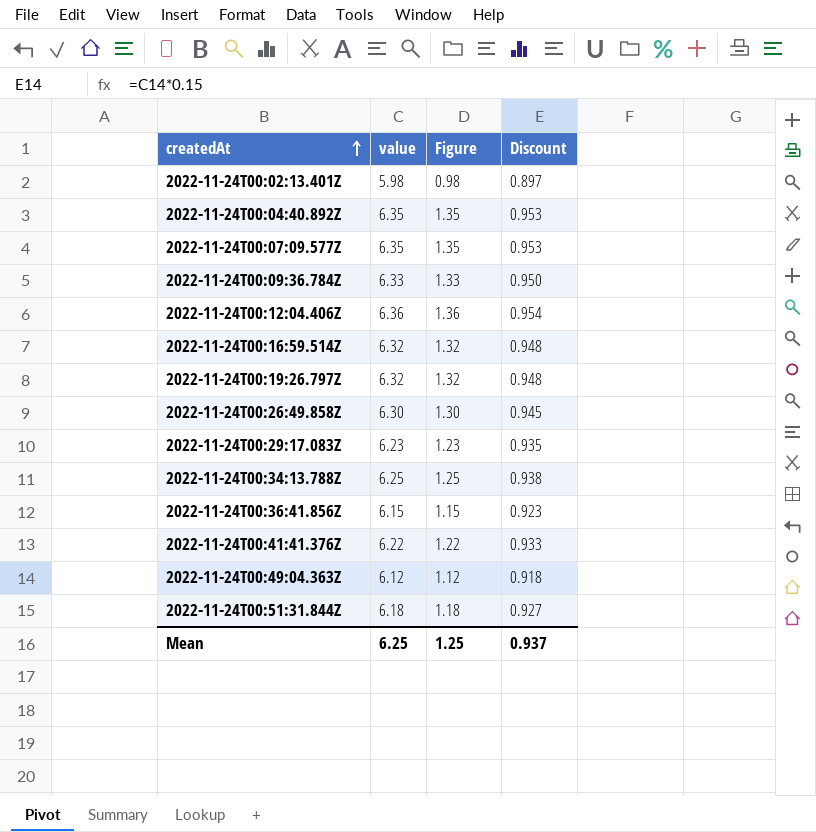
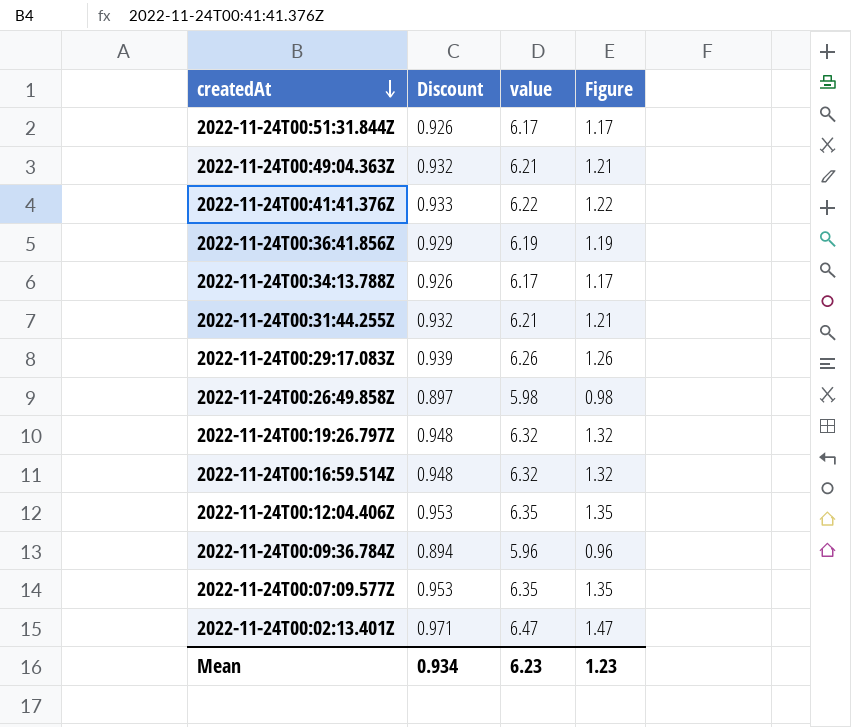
row order: createdAt ascending -> createdAt descending
column Discount | position: 4 -> 2
row 2022-11-24T00:04:40.892Z: 6.35 | 1.35 | 0.953 -> none
2022-11-24T00:51:31.844Z | Discount: 0.927 -> 0.926
2022-11-24T00:51:31.844Z | value: 6.18 -> 6.17
2022-11-24T00:51:31.844Z | Figure: 1.18 -> 1.17
2022-11-24T00:49:04.363Z | Discount: 0.918 -> 0.932
2022-11-24T00:49:04.363Z | value: 6.12 -> 6.21
2022-11-24T00:49:04.363Z | Figure: 1.12 -> 1.21
2022-11-24T00:36:41.856Z | Discount: 0.923 -> 0.929
2022-11-24T00:36:41.856Z | value: 6.15 -> 6.19
2022-11-24T00:36:41.856Z | Figure: 1.15 -> 1.19
2022-11-24T00:34:13.788Z | Discount: 0.938 -> 0.926
2022-11-24T00:34:13.788Z | value: 6.25 -> 6.17
2022-11-24T00:34:13.788Z | Figure: 1.25 -> 1.17
row 2022-11-24T00:31:44.255Z: none -> 0.932 | 6.21 | 1.21
2022-11-24T00:29:17.083Z | Discount: 0.935 -> 0.939
2022-11-24T00:29:17.083Z | value: 6.23 -> 6.26
2022-11-24T00:29:17.083Z | Figure: 1.23 -> 1.26
2022-11-24T00:26:49.858Z | Discount: 0.945 -> 0.897
2022-11-24T00:26:49.858Z | value: 6.30 -> 5.98
2022-11-24T00:26:49.858Z | Figure: 1.30 -> 0.98
2022-11-24T00:12:04.406Z | Discount: 0.954 -> 0.953
2022-11-24T00:12:04.406Z | value: 6.36 -> 6.35
2022-11-24T00:12:04.406Z | Figure: 1.36 -> 1.35
2022-11-24T00:09:36.784Z | Discount: 0.950 -> 0.894
2022-11-24T00:09:36.784Z | value: 6.33 -> 5.96
2022-11-24T00:09:36.784Z | Figure: 1.33 -> 0.96
2022-11-24T00:02:13.401Z | Discount: 0.897 -> 0.971
2022-11-24T00:02:13.401Z | value: 5.98 -> 6.47
2022-11-24T00:02:13.401Z | Figure: 0.98 -> 1.47
Mean | Discount: 0.937 -> 0.934
Mean | value: 6.25 -> 6.23
Mean | Figure: 1.25 -> 1.23

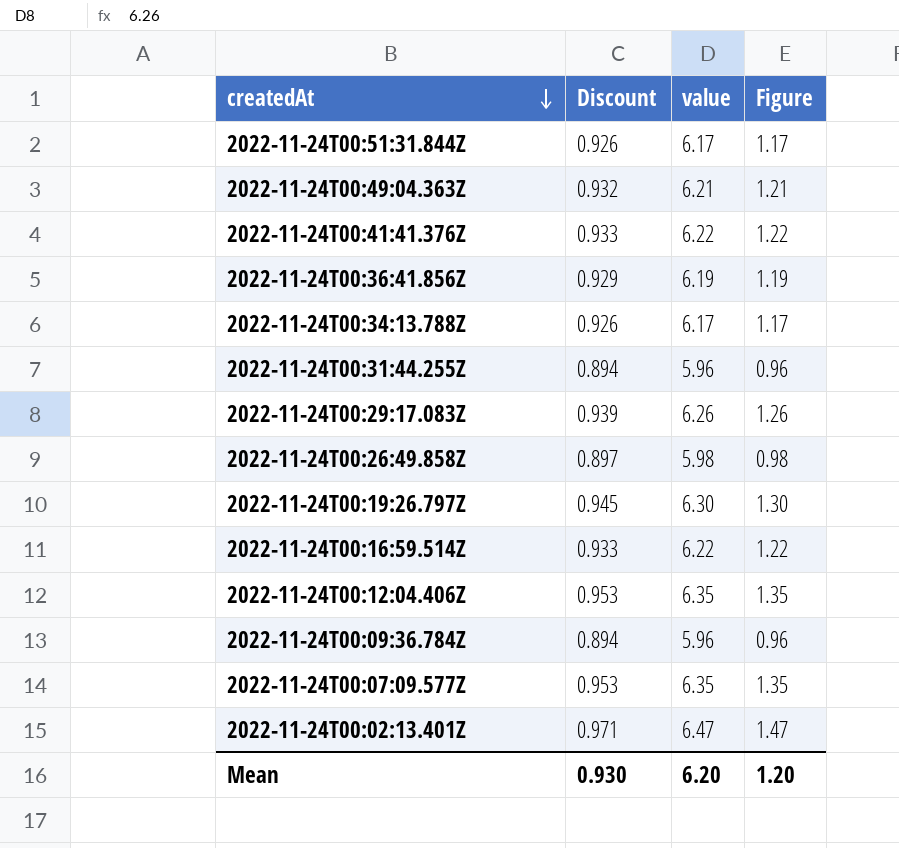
2022-11-24T00:31:44.255Z | Discount: 0.932 -> 0.894
2022-11-24T00:31:44.255Z | value: 6.21 -> 5.96
2022-11-24T00:31:44.255Z | Figure: 1.21 -> 0.96
2022-11-24T00:19:26.797Z | Discount: 0.948 -> 0.945
2022-11-24T00:19:26.797Z | value: 6.32 -> 6.30
2022-11-24T00:19:26.797Z | Figure: 1.32 -> 1.30
2022-11-24T00:16:59.514Z | Discount: 0.948 -> 0.933
2022-11-24T00:16:59.514Z | value: 6.32 -> 6.22
2022-11-24T00:16:59.514Z | Figure: 1.32 -> 1.22
Mean | Discount: 0.934 -> 0.930
Mean | value: 6.23 -> 6.20
Mean | Figure: 1.23 -> 1.20

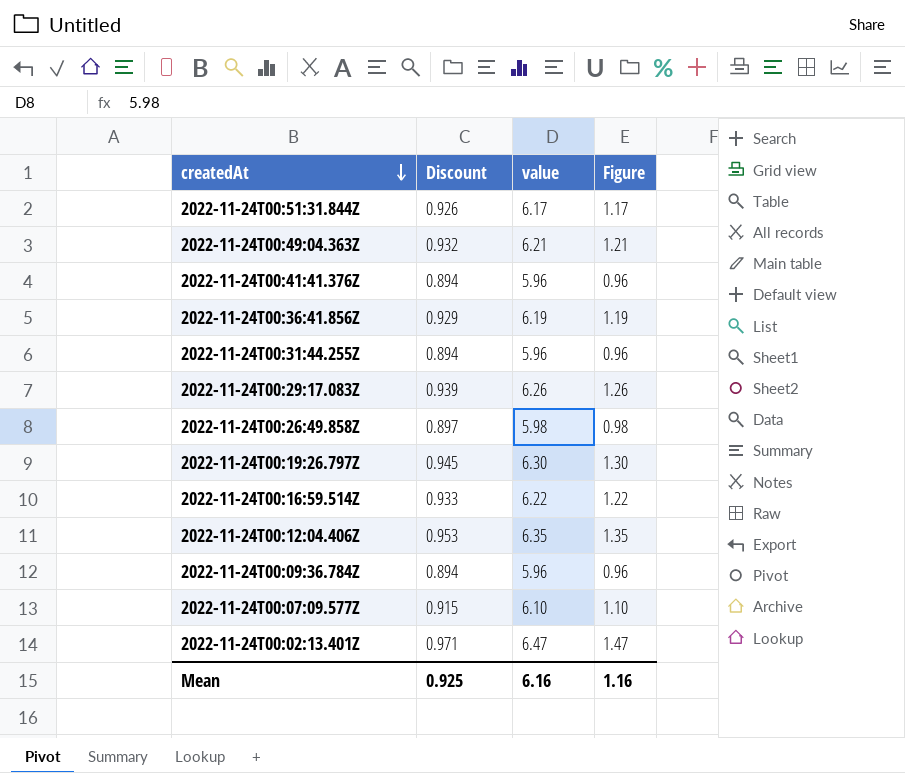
row 2022-11-24T00:34:13.788Z: 0.926 | 6.17 | 1.17 -> none
2022-11-24T00:41:41.376Z | Discount: 0.933 -> 0.894
2022-11-24T00:41:41.376Z | value: 6.22 -> 5.96
2022-11-24T00:41:41.376Z | Figure: 1.22 -> 0.96
2022-11-24T00:07:09.577Z | Discount: 0.953 -> 0.915
2022-11-24T00:07:09.577Z | value: 6.35 -> 6.10
2022-11-24T00:07:09.577Z | Figure: 1.35 -> 1.10
Mean | Discount: 0.930 -> 0.925
Mean | value: 6.20 -> 6.16
Mean | Figure: 1.20 -> 1.16

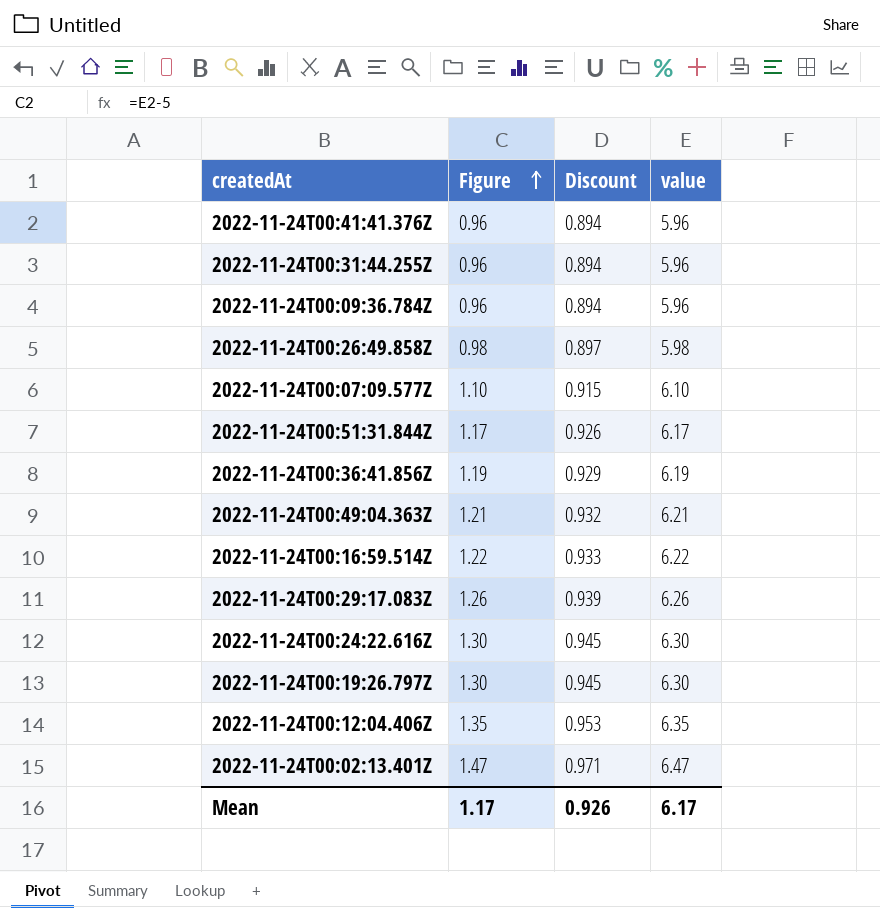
row order: createdAt descending -> Figure ascending
column Figure | position: 4 -> 2
row 2022-11-24T00:24:22.616Z: none -> 1.30 | 0.945 | 6.30
Mean | Figure: 1.16 -> 1.17
Mean | Discount: 0.925 -> 0.926
Mean | value: 6.16 -> 6.17

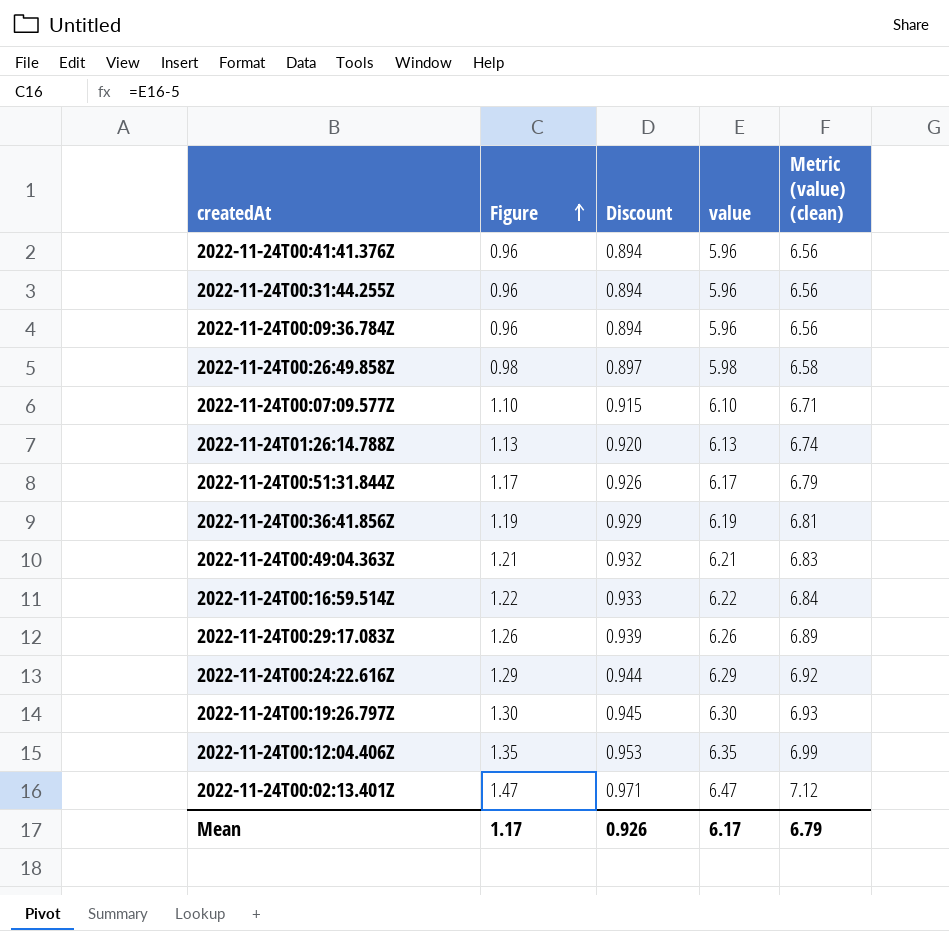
column Metric (value) (clean) | formula: none -> [value] * 1.1
row 2022-11-24T01:26:14.788Z: none -> 1.13 | 0.920 | 6.13 | 6.74
2022-11-24T00:24:22.616Z | Figure: 1.30 -> 1.29
2022-11-24T00:24:22.616Z | Discount: 0.945 -> 0.944
2022-11-24T00:24:22.616Z | value: 6.30 -> 6.29

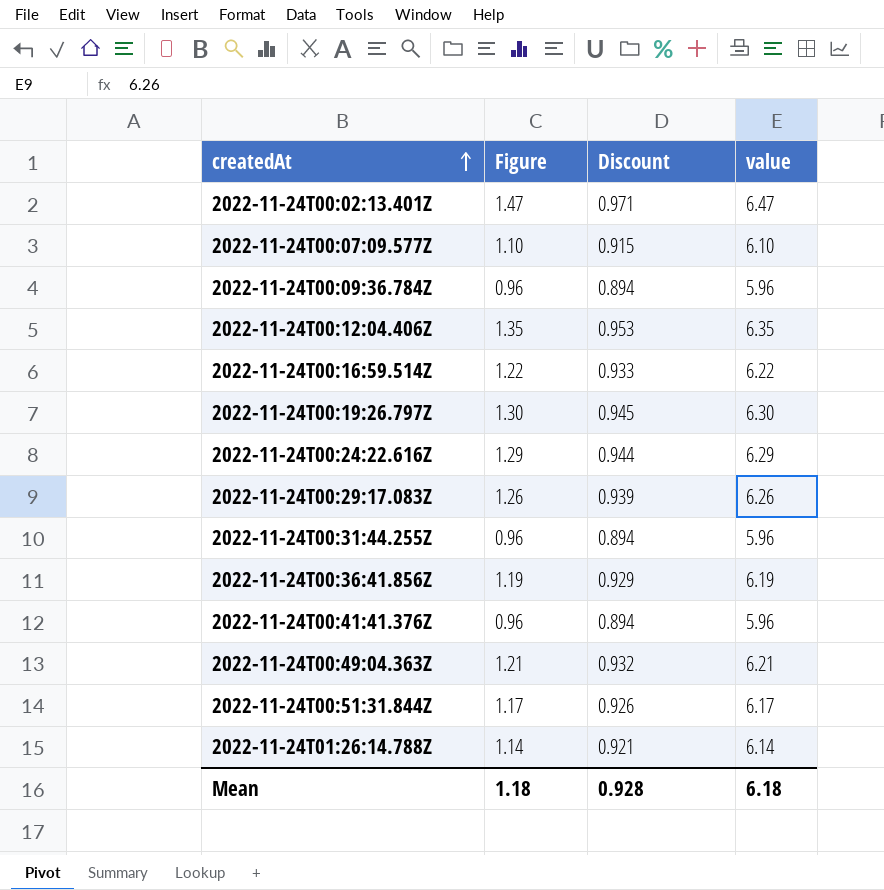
row order: Figure ascending -> createdAt ascending
column Metric (value) (clean) | formula: [value] * 1.1 -> none
row 2022-11-24T00:26:49.858Z: 0.98 | 0.897 | 5.98 | 6.58 -> none
2022-11-24T01:26:14.788Z | Figure: 1.13 -> 1.14
2022-11-24T01:26:14.788Z | Discount: 0.920 -> 0.921
2022-11-24T01:26:14.788Z | value: 6.13 -> 6.14
Mean | Figure: 1.17 -> 1.18
Mean | Discount: 0.926 -> 0.928
Mean | value: 6.17 -> 6.18

